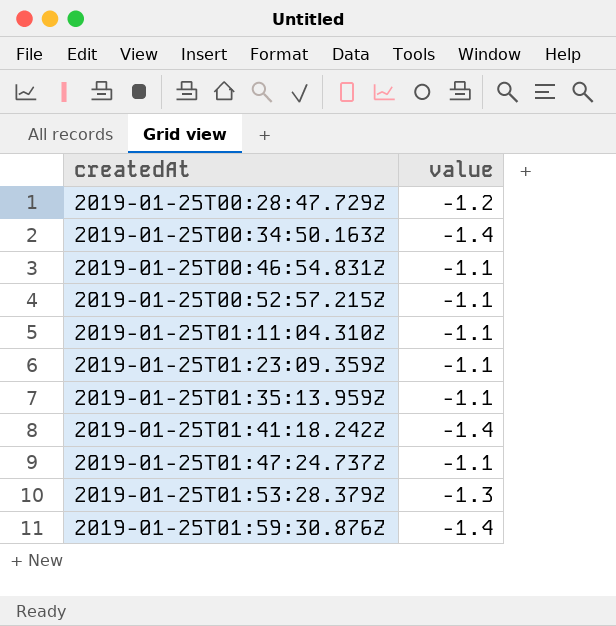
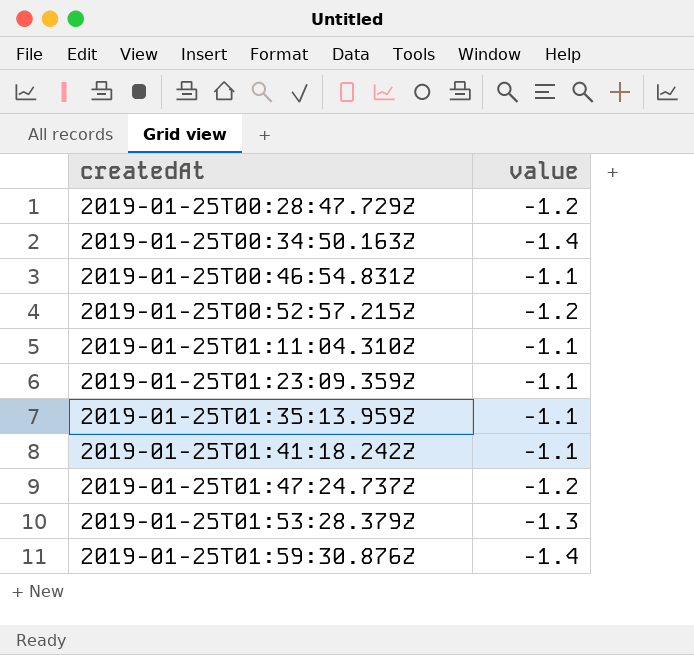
2019-01-25T00:52:57.215Z | value: -1.1 -> -1.2
2019-01-25T01:41:18.242Z | value: -1.4 -> -1.1
2019-01-25T01:47:24.737Z | value: -1.1 -> -1.2

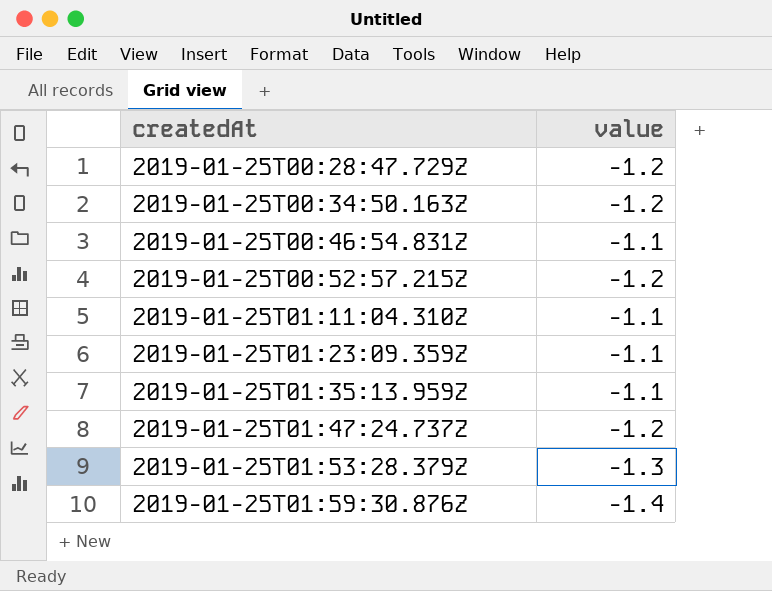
row 2019-01-25T01:41:18.242Z: -1.1 -> none
2019-01-25T00:34:50.163Z | value: -1.4 -> -1.2

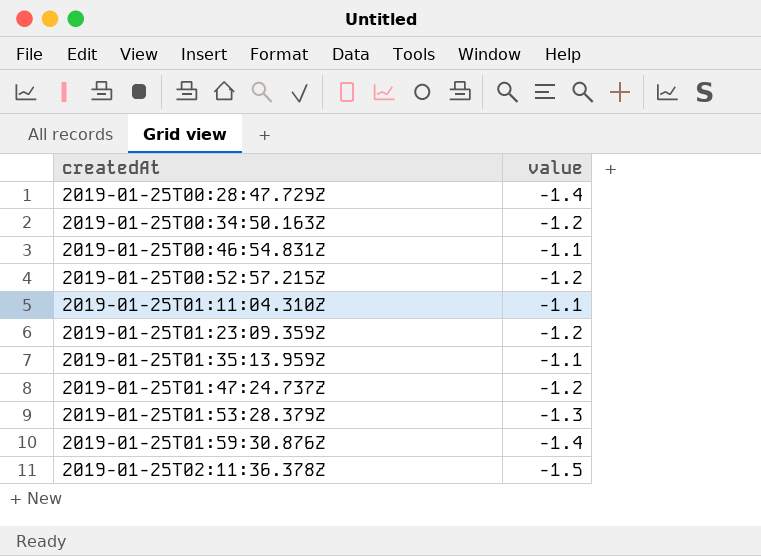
2019-01-25T00:28:47.729Z | value: -1.2 -> -1.4
2019-01-25T01:23:09.359Z | value: -1.1 -> -1.2
row 2019-01-25T02:11:36.378Z: none -> -1.5

